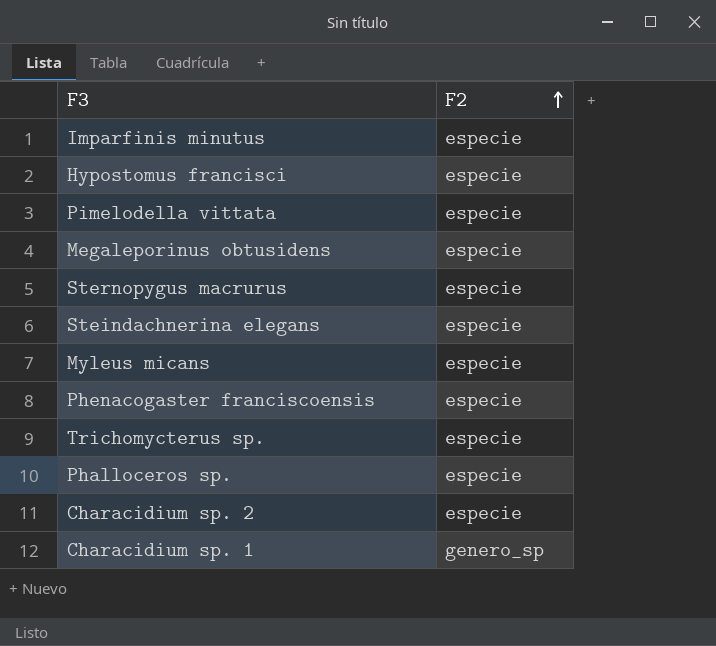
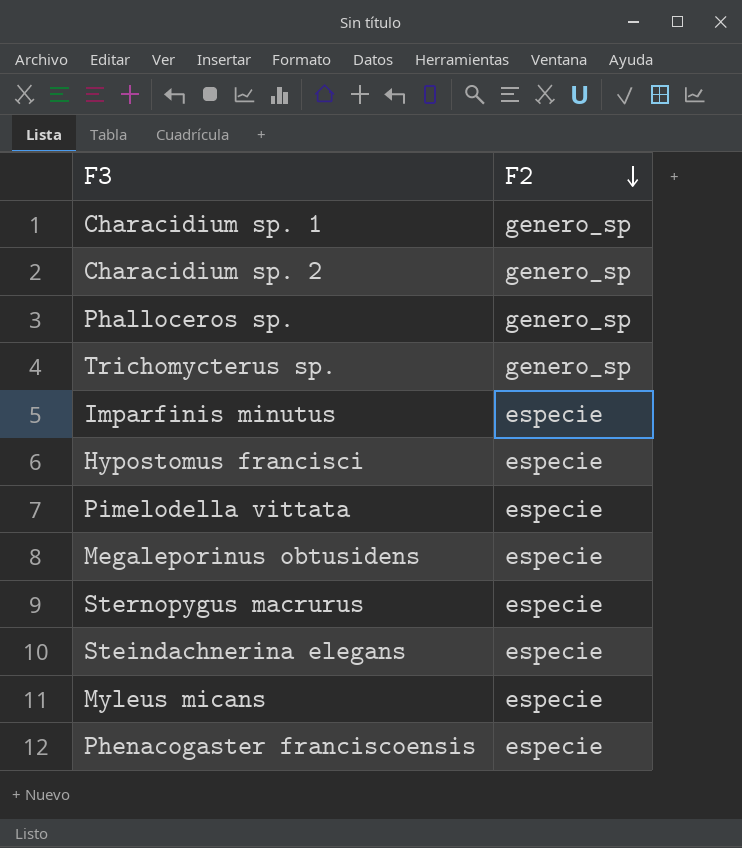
row order: F2 ascending -> F2 descending
Characidium sp. 2 | F2: especie -> genero_sp
Phalloceros sp. | F2: especie -> genero_sp
Trichomycterus sp. | F2: especie -> genero_sp

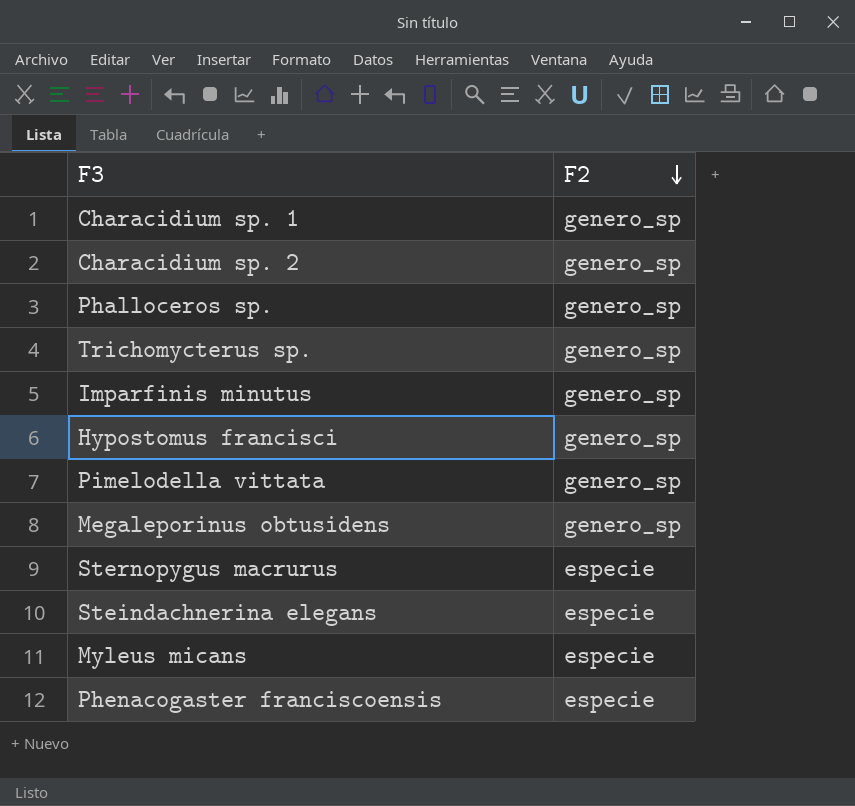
Imparfinis minutus | F2: especie -> genero_sp
Hypostomus francisci | F2: especie -> genero_sp
Pimelodella vittata | F2: especie -> genero_sp
Megaleporinus obtusidens | F2: especie -> genero_sp

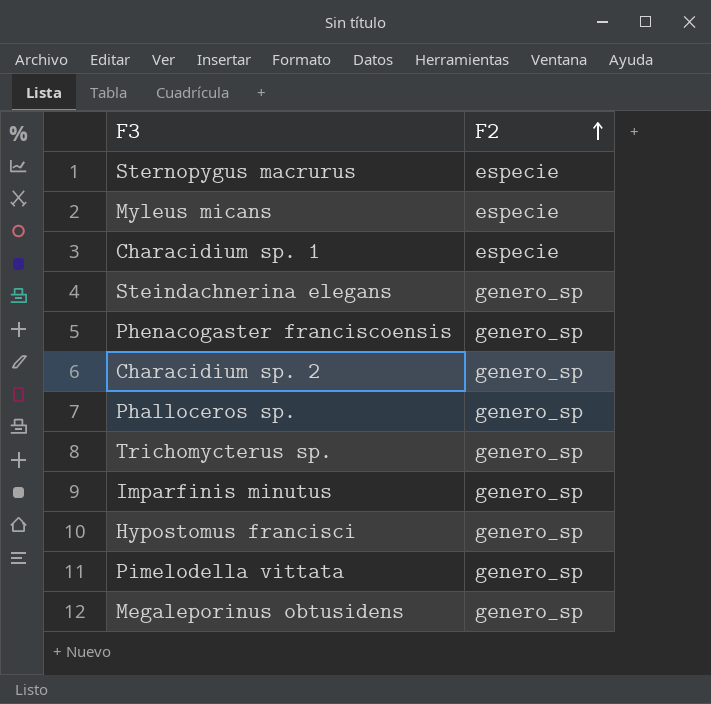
row order: F2 descending -> F2 ascending
Characidium sp. 1 | F2: genero_sp -> especie
Steindachnerina elegans | F2: especie -> genero_sp
Phenacogaster franciscoensis | F2: especie -> genero_sp

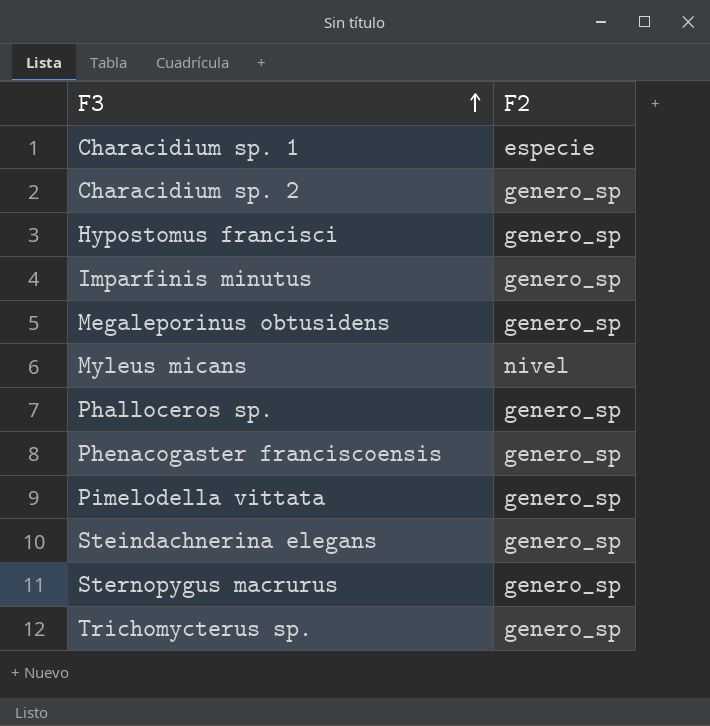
row order: F2 ascending -> F3 ascending
Myleus micans | F2: especie -> nivel
Sternopygus macrurus | F2: especie -> genero_sp

